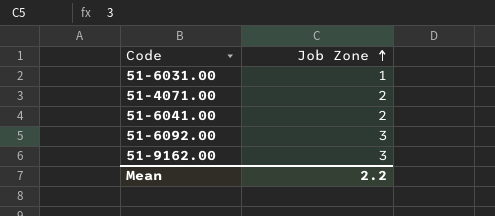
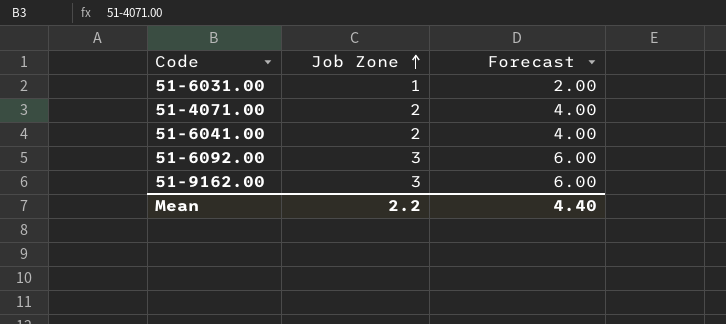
column Forecast | formula: none -> [Job Zone] * 2

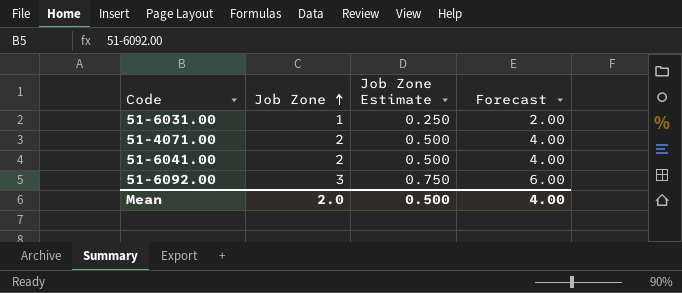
column Job Zone Estimate | formula: none -> [Job Zone] * 0.25
row 51-9162.00: 3 | 6.00 -> none
Mean | Job Zone: 2.2 -> 2.0
Mean | Forecast: 4.40 -> 4.00

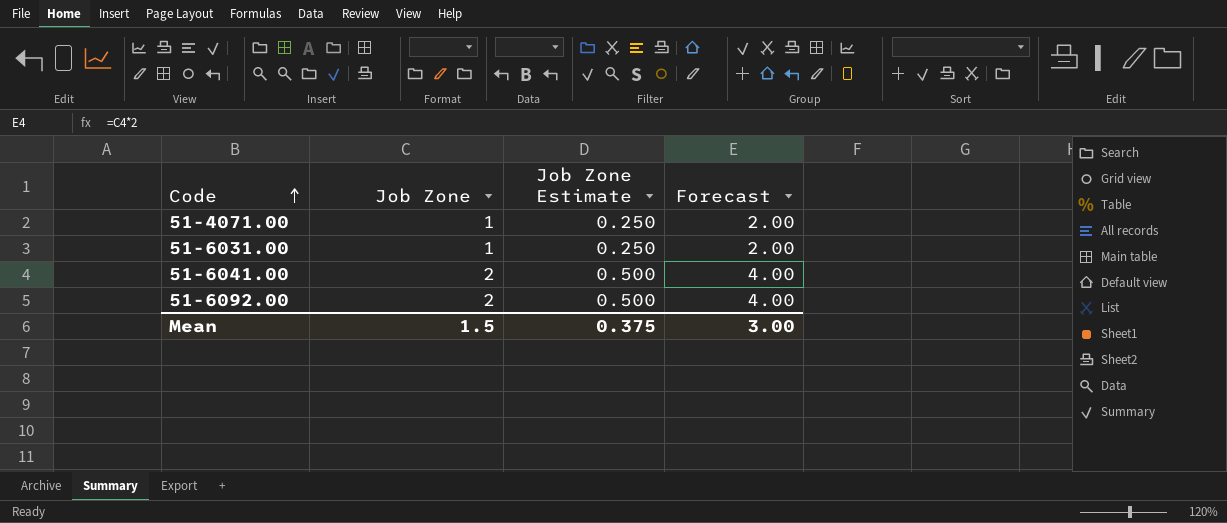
row order: Job Zone ascending -> Code ascending
51-4071.00 | Job Zone: 2 -> 1
51-4071.00 | Job Zone Estimate: 0.500 -> 0.250
51-4071.00 | Forecast: 4.00 -> 2.00
51-6092.00 | Job Zone: 3 -> 2
51-6092.00 | Job Zone Estimate: 0.750 -> 0.500
51-6092.00 | Forecast: 6.00 -> 4.00
Mean | Job Zone: 2.0 -> 1.5
Mean | Job Zone Estimate: 0.500 -> 0.375
Mean | Forecast: 4.00 -> 3.00

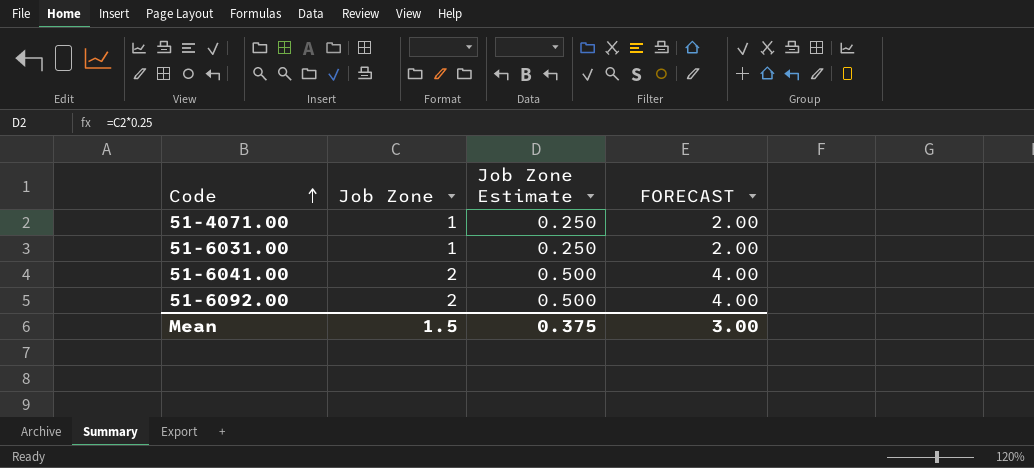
column name: Forecast -> FORECAST

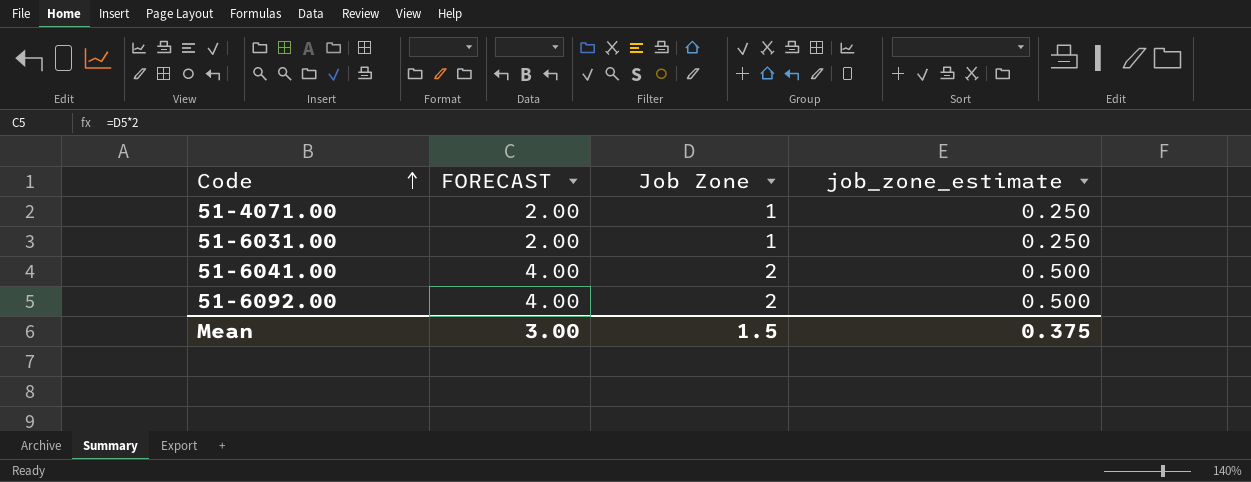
column FORECAST | position: 4 -> 2
column name: Job Zone Estimate -> job_zone_estimate

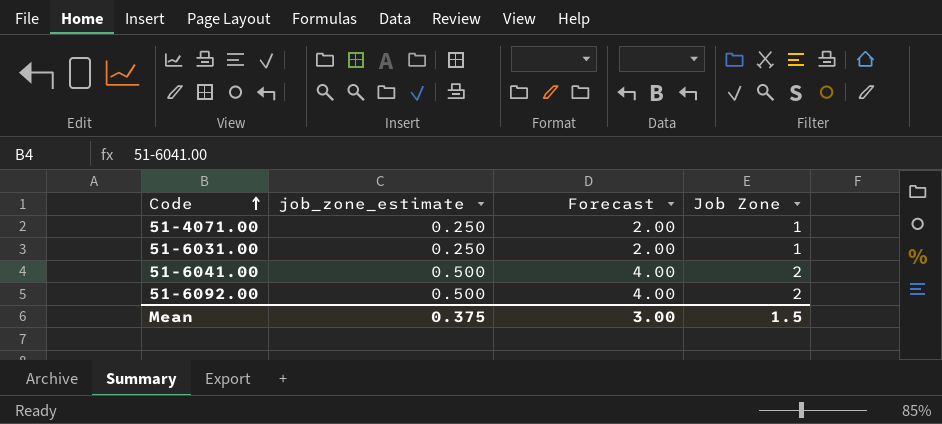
column job_zone_estimate | position: 4 -> 2
column name: FORECAST -> Forecast

